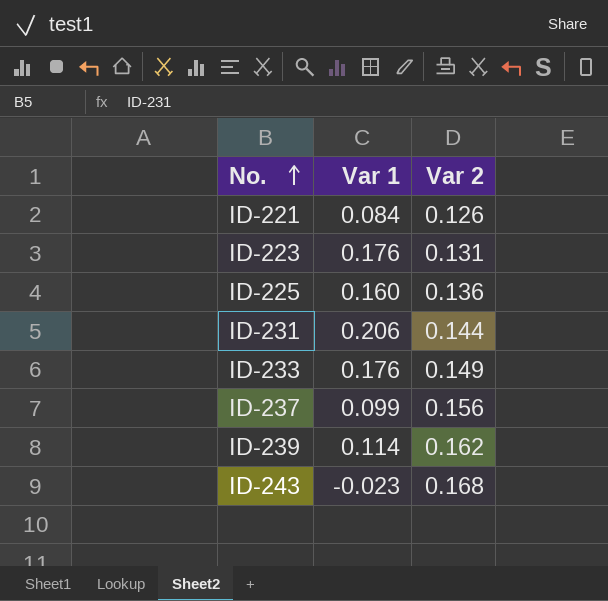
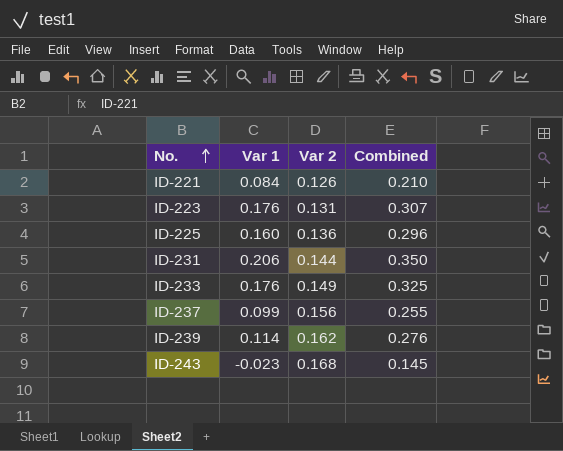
column Combined | formula: none -> [Var 1] + [Var 2]

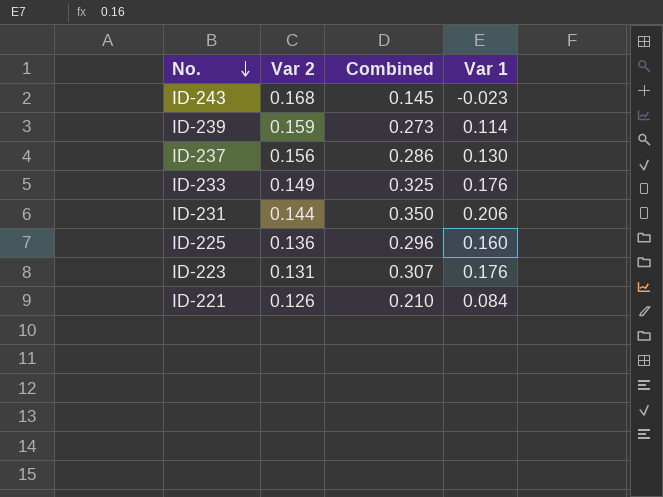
row order: No. ascending -> No. descending
column Var 1 | position: 2 -> 4
ID-239 | Var 2: 0.162 -> 0.159
ID-239 | Combined: 0.276 -> 0.273
ID-237 | Combined: 0.255 -> 0.286
ID-237 | Var 1: 0.099 -> 0.130

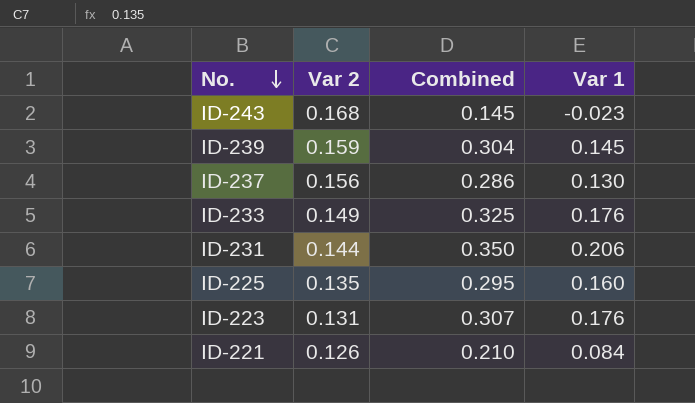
ID-239 | Combined: 0.273 -> 0.304
ID-239 | Var 1: 0.114 -> 0.145
ID-225 | Var 2: 0.136 -> 0.135
ID-225 | Combined: 0.296 -> 0.295

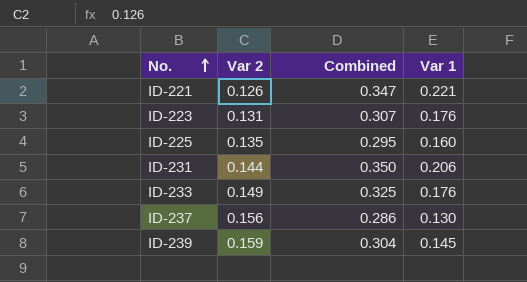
row order: No. descending -> No. ascending
row ID-243: 0.168 | 0.145 | -0.023 -> none
ID-221 | Combined: 0.210 -> 0.347
ID-221 | Var 1: 0.084 -> 0.221

